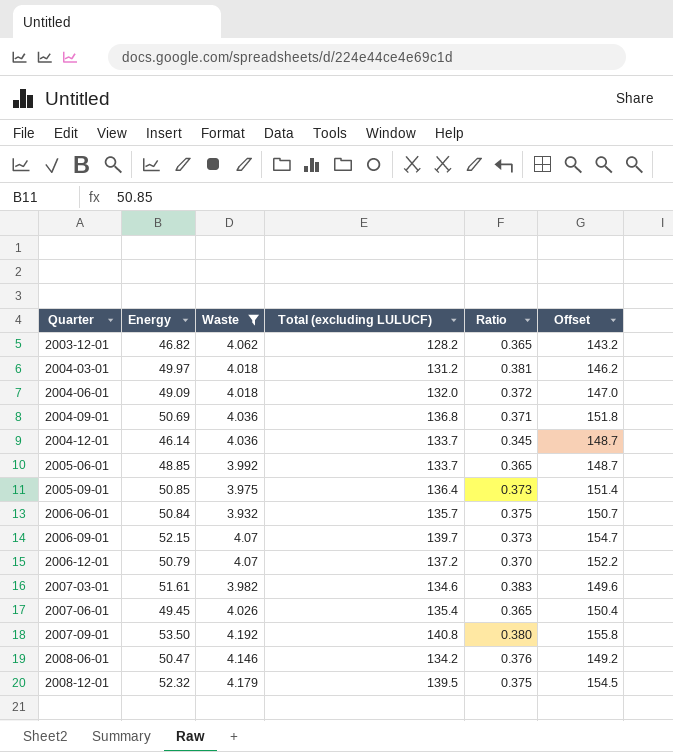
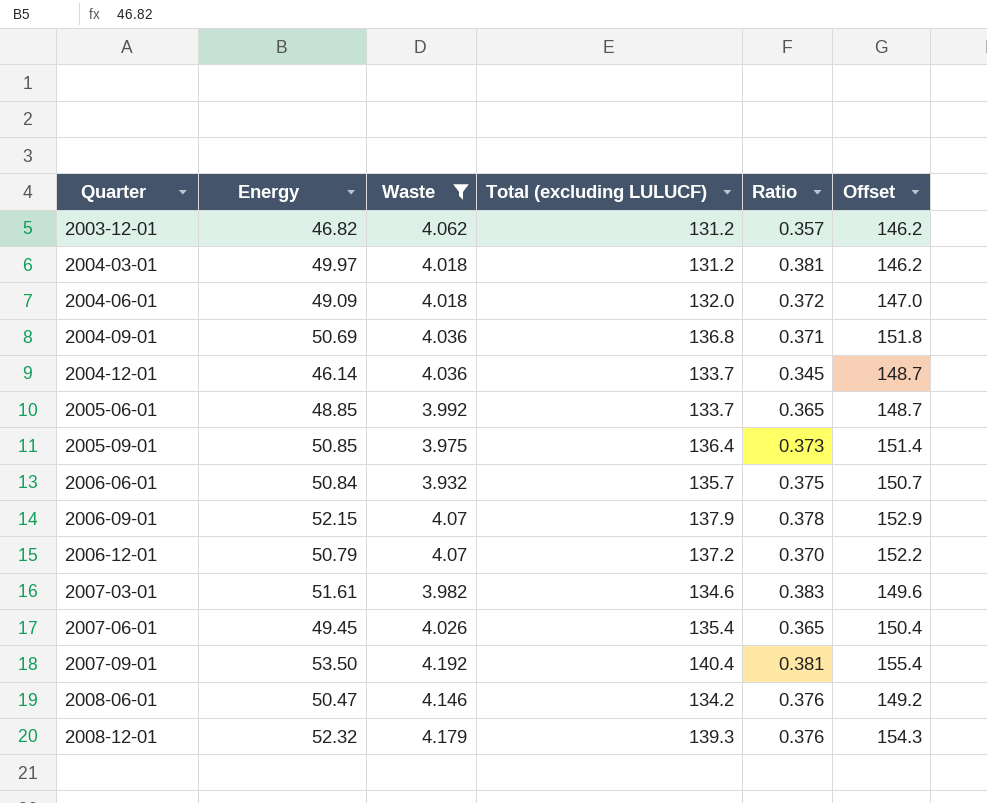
2003-12-01 | Total (excluding LULUCF): 128.2 -> 131.2
2003-12-01 | Ratio: 0.365 -> 0.357
2003-12-01 | Offset: 143.2 -> 146.2
2006-09-01 | Total (excluding LULUCF): 139.7 -> 137.9
2006-09-01 | Ratio: 0.373 -> 0.378
2006-09-01 | Offset: 154.7 -> 152.9
2007-09-01 | Total (excluding LULUCF): 140.8 -> 140.4
2007-09-01 | Ratio: 0.380 -> 0.381
2007-09-01 | Offset: 155.8 -> 155.4
2008-12-01 | Total (excluding LULUCF): 139.5 -> 139.3
2008-12-01 | Ratio: 0.375 -> 0.376
2008-12-01 | Offset: 154.5 -> 154.3

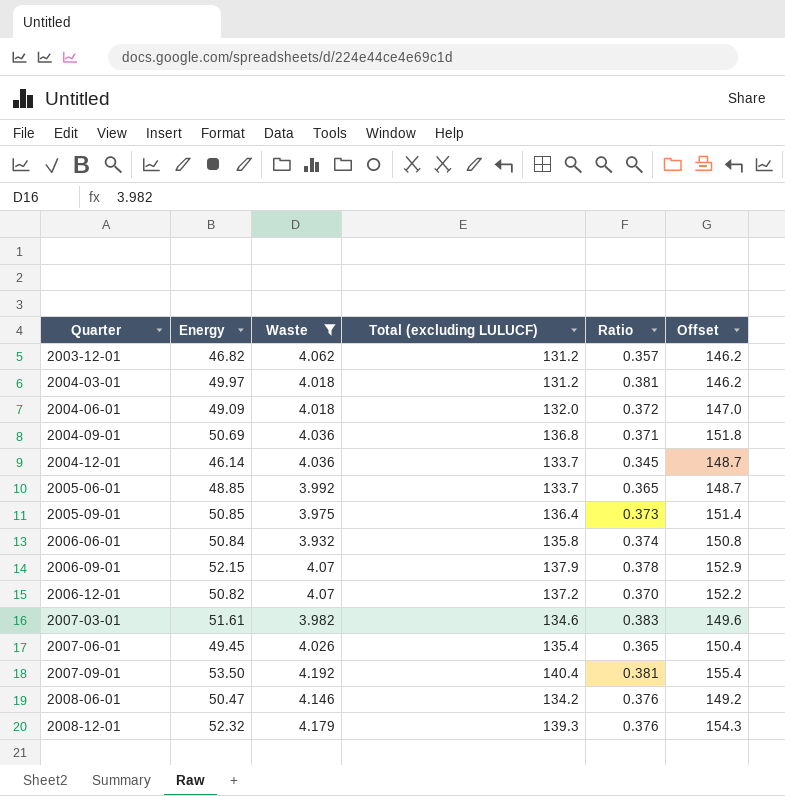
2006-06-01 | Total (excluding LULUCF): 135.7 -> 135.8
2006-06-01 | Ratio: 0.375 -> 0.374
2006-06-01 | Offset: 150.7 -> 150.8
2006-12-01 | Energy: 50.79 -> 50.82

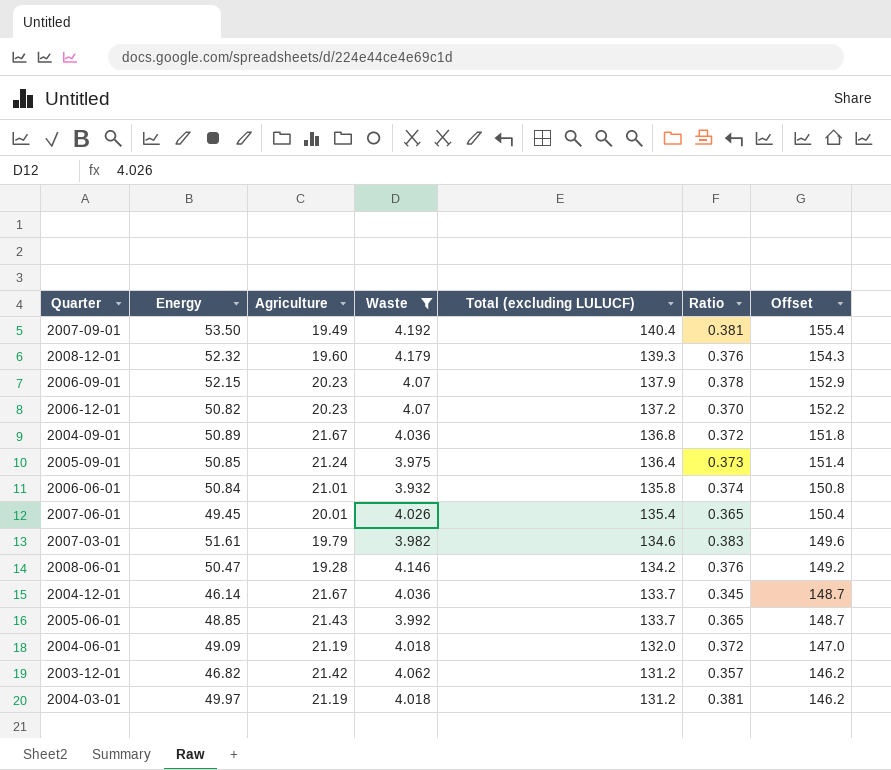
row order: Quarter ascending -> Total (excluding LULUCF) descending
column Agriculture | position: none -> 3
2004-09-01 | Energy: 50.69 -> 50.89
2004-09-01 | Ratio: 0.371 -> 0.372

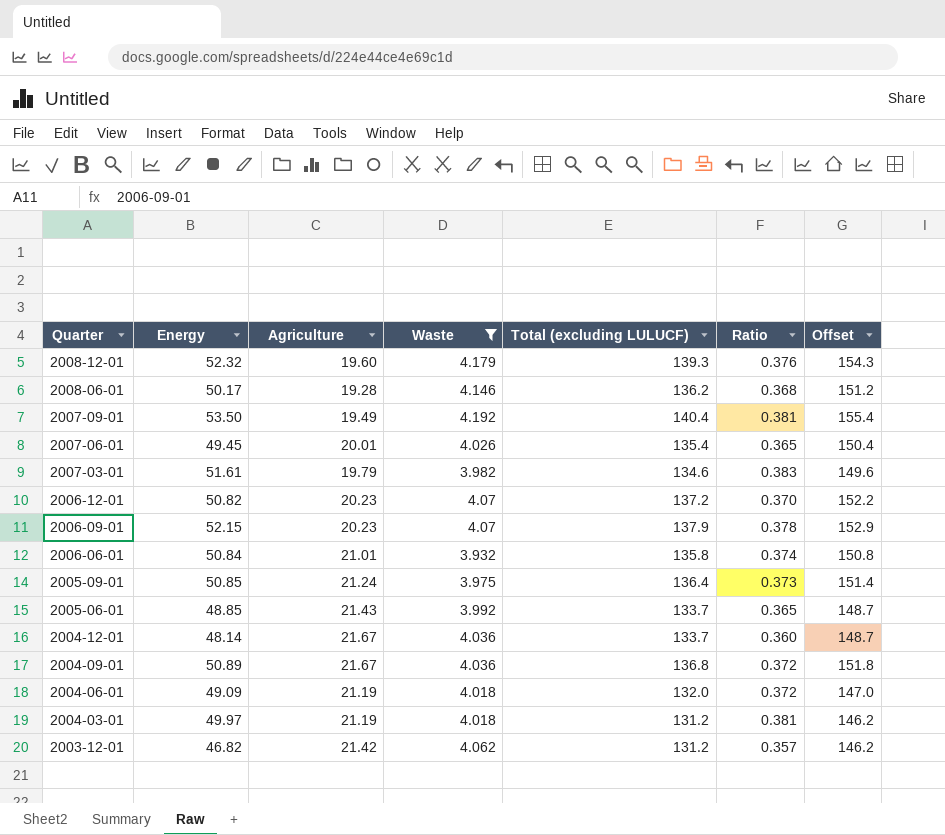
row order: Total (excluding LULUCF) descending -> Quarter descending
2008-06-01 | Energy: 50.47 -> 50.17
2008-06-01 | Total (excluding LULUCF): 134.2 -> 136.2
2008-06-01 | Ratio: 0.376 -> 0.368
2008-06-01 | Offset: 149.2 -> 151.2
2004-12-01 | Energy: 46.14 -> 48.14
2004-12-01 | Ratio: 0.345 -> 0.360

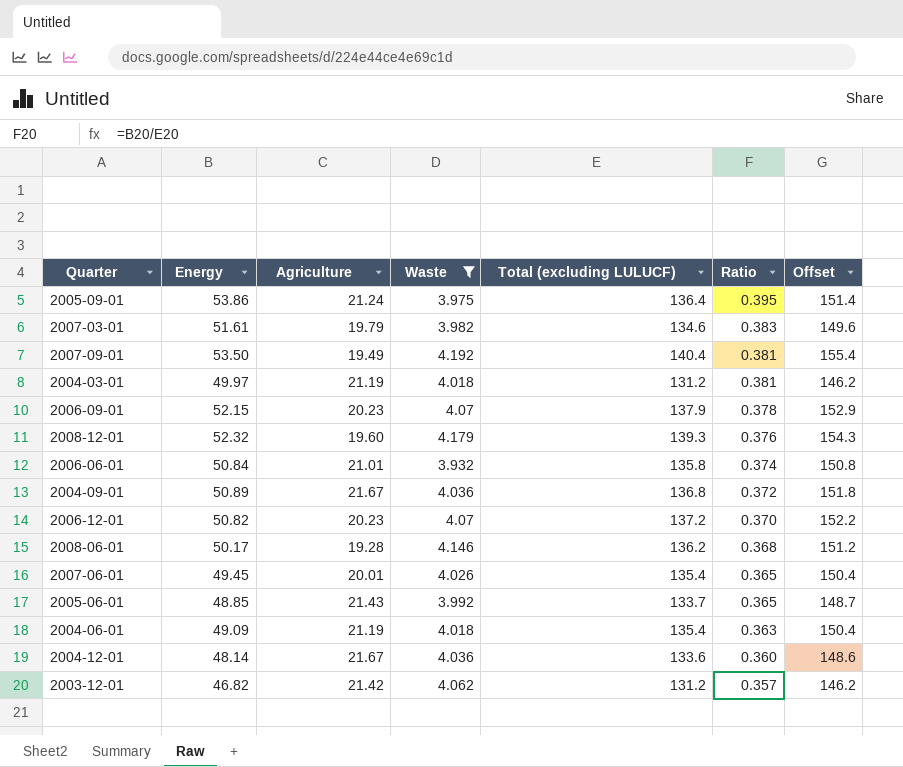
row order: Quarter descending -> Ratio descending
2005-09-01 | Energy: 50.85 -> 53.86
2005-09-01 | Ratio: 0.373 -> 0.395
2004-06-01 | Total (excluding LULUCF): 132.0 -> 135.4
2004-06-01 | Ratio: 0.372 -> 0.363
2004-06-01 | Offset: 147.0 -> 150.4
2004-12-01 | Total (excluding LULUCF): 133.7 -> 133.6
2004-12-01 | Offset: 148.7 -> 148.6

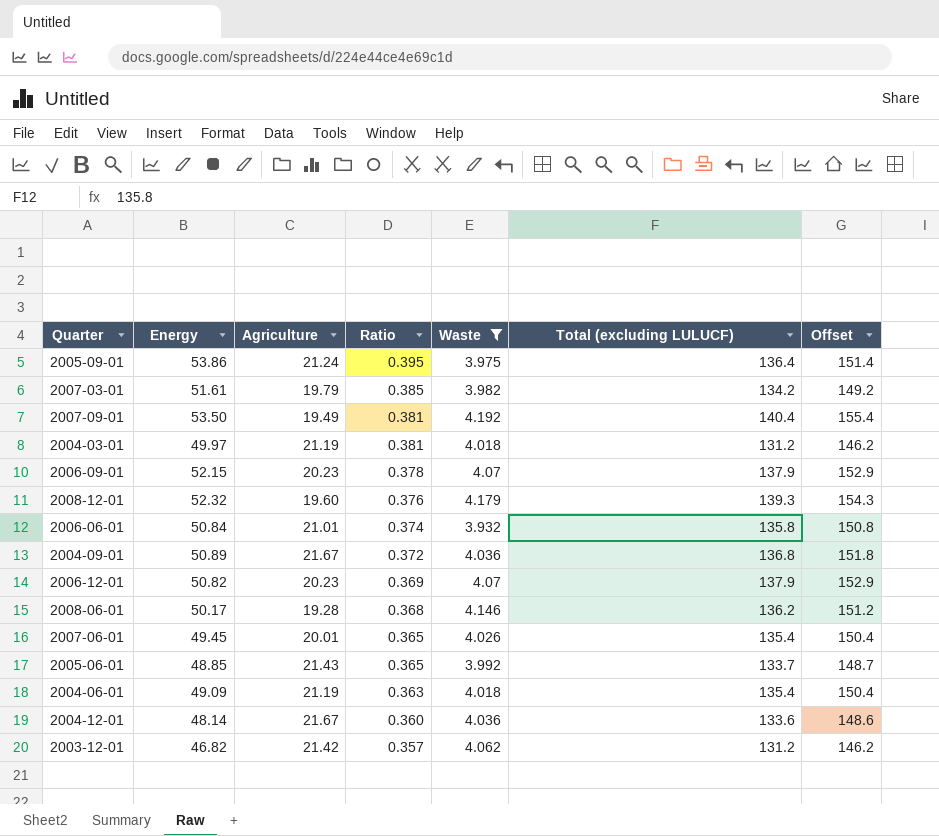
column Ratio | position: 6 -> 4
2007-03-01 | Ratio: 0.383 -> 0.385
2007-03-01 | Total (excluding LULUCF): 134.6 -> 134.2
2007-03-01 | Offset: 149.6 -> 149.2
2006-12-01 | Ratio: 0.370 -> 0.369
2006-12-01 | Total (excluding LULUCF): 137.2 -> 137.9
2006-12-01 | Offset: 152.2 -> 152.9

